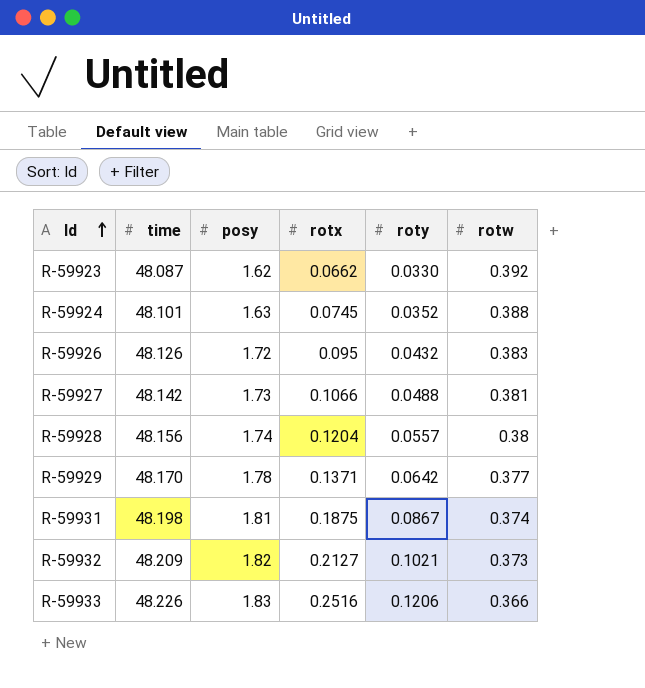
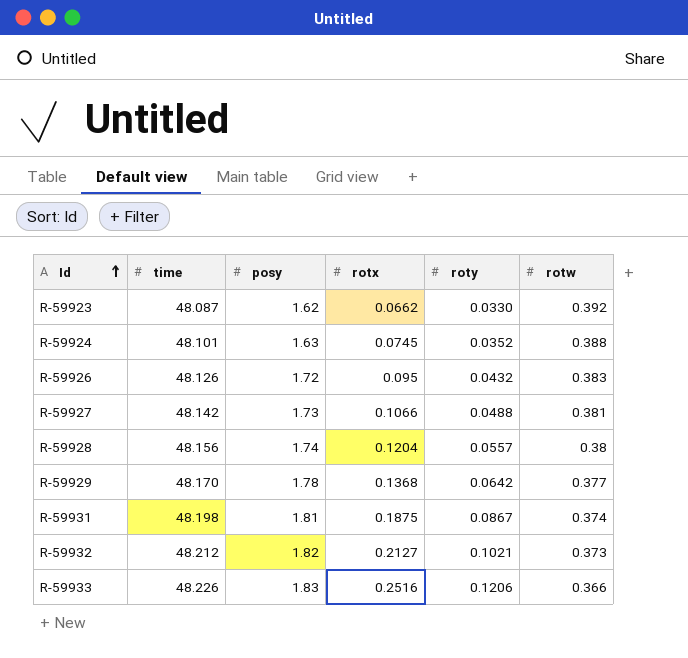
R-59929 | rotx: 0.1371 -> 0.1368
R-59932 | time: 48.209 -> 48.212

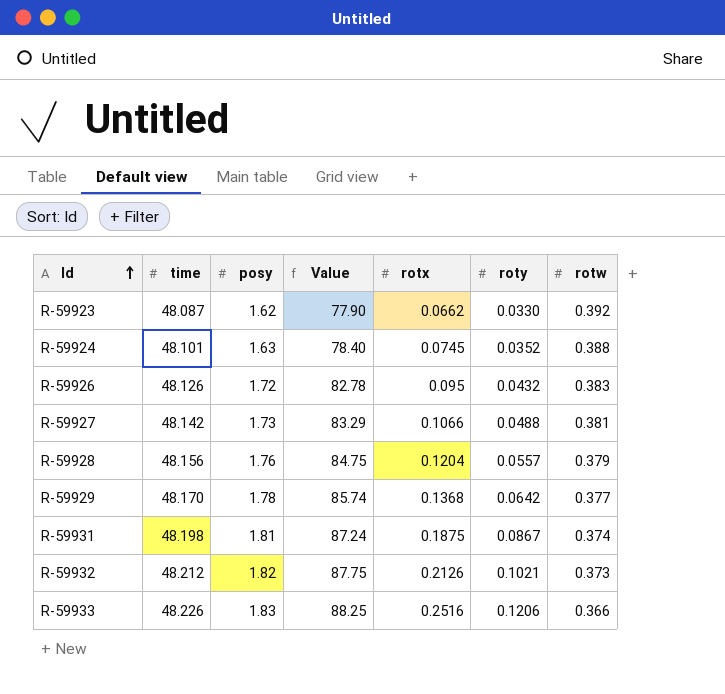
column Value | formula: none -> [time] * [posy]
R-59928 | posy: 1.74 -> 1.76
R-59928 | rotw: 0.38 -> 0.379
R-59932 | rotx: 0.2127 -> 0.2126

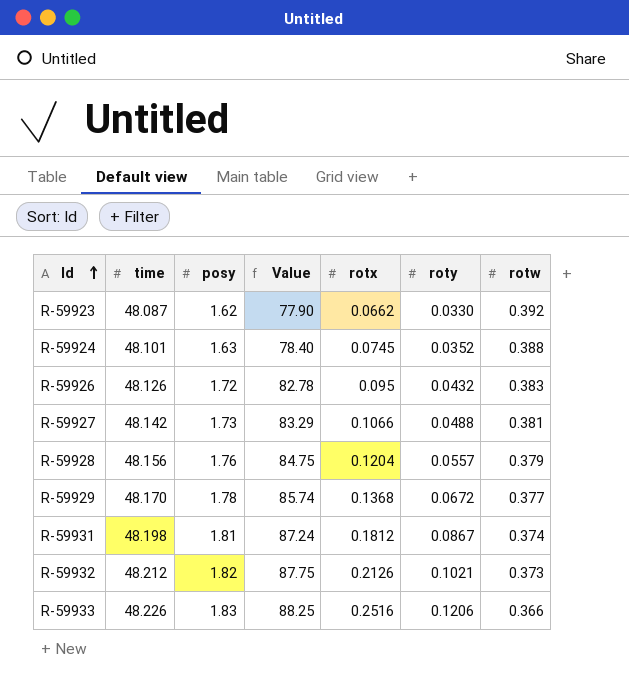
R-59929 | roty: 0.0642 -> 0.0672
R-59931 | rotx: 0.1875 -> 0.1812

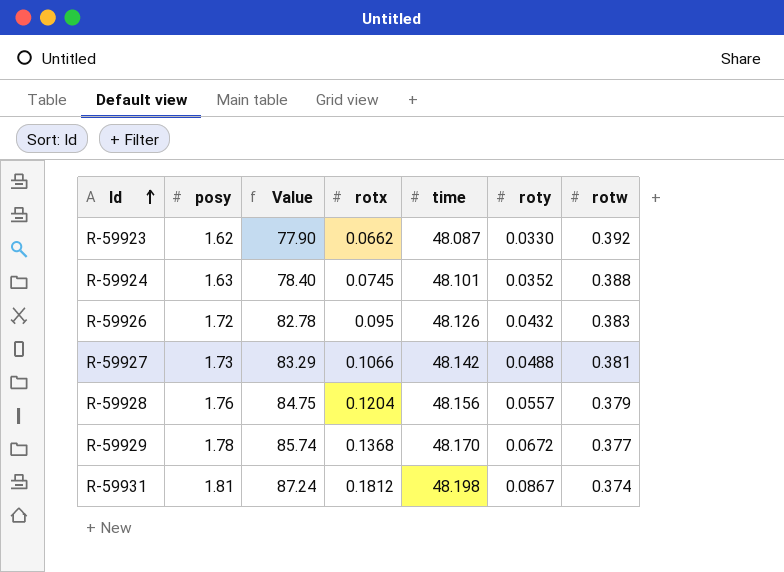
column time | position: 2 -> 5
row R-59932: 48.212 | 1.82 | 87.75 | 0.2126 | 0.1021 | 0.373 -> none
row R-59933: 48.226 | 1.83 | 88.25 | 0.2516 | 0.1206 | 0.366 -> none

